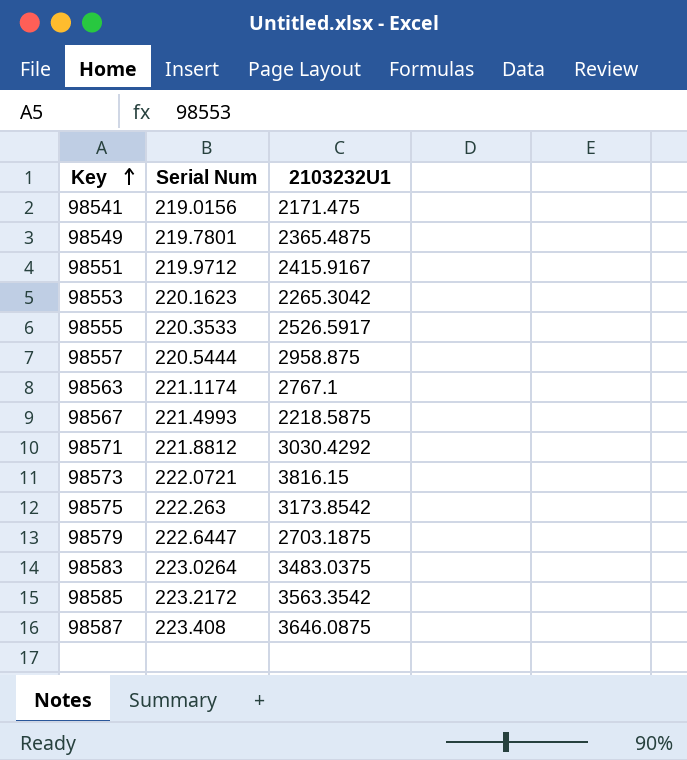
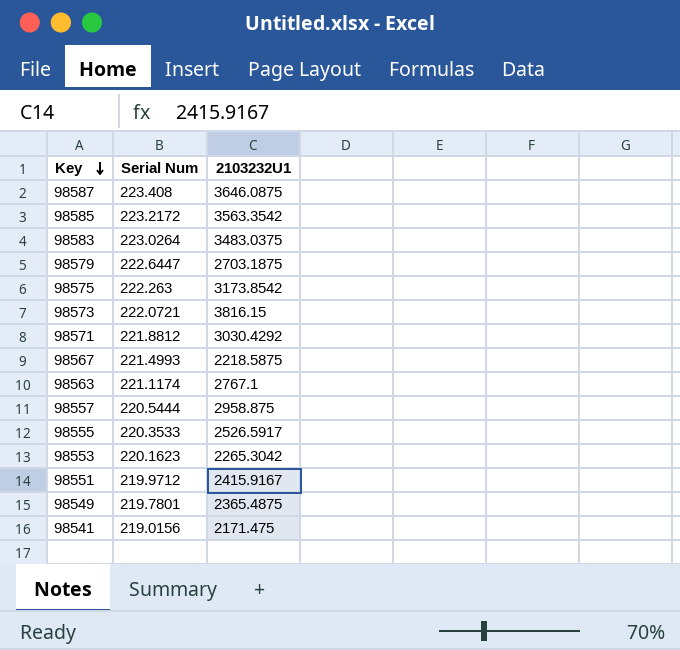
row order: Key ascending -> Key descending

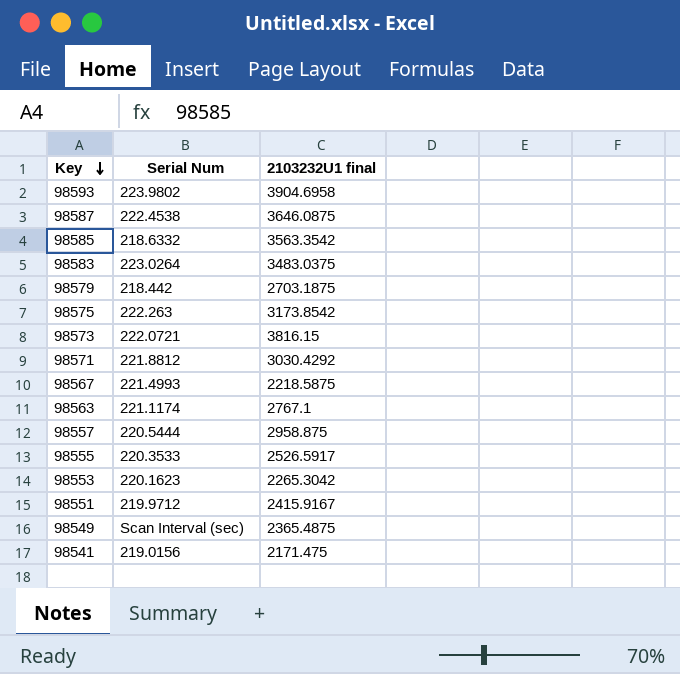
column name: 2103232U1 -> 2103232U1 final
row 98593: none -> 223.9802 | 3904.6958
98587 | Serial Num: 223.408 -> 222.4538
98585 | Serial Num: 223.2172 -> 218.6332
98579 | Serial Num: 222.6447 -> 218.442
98549 | Serial Num: 219.7801 -> Scan Interval (sec)

